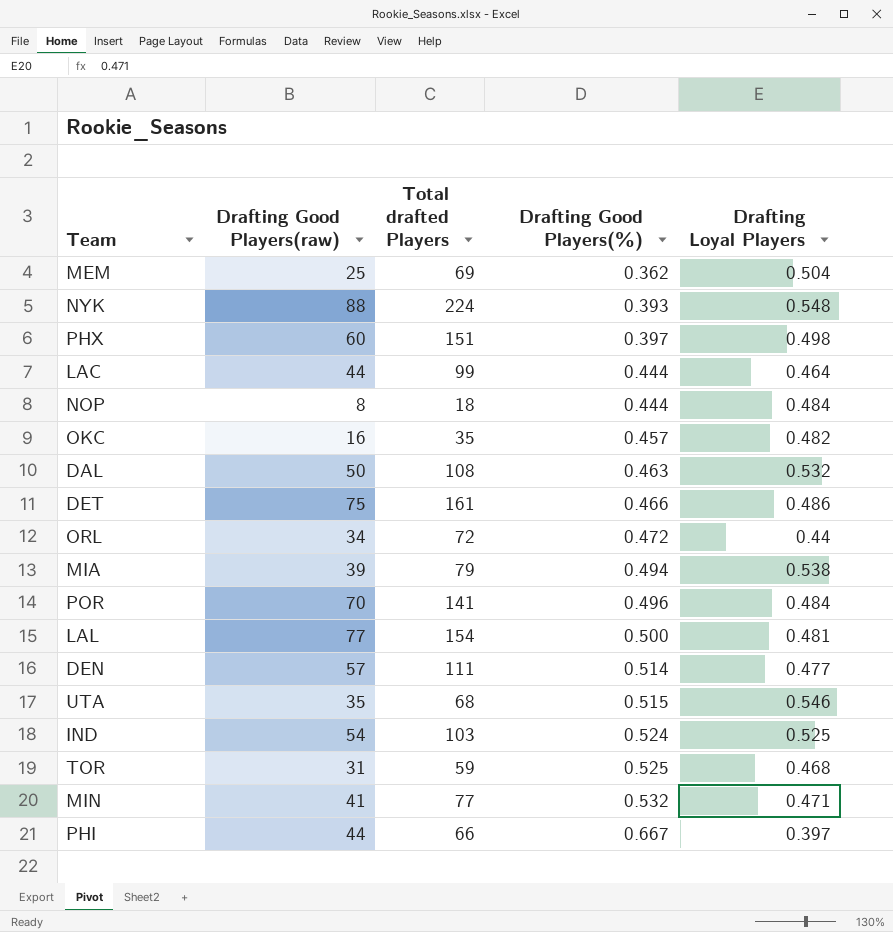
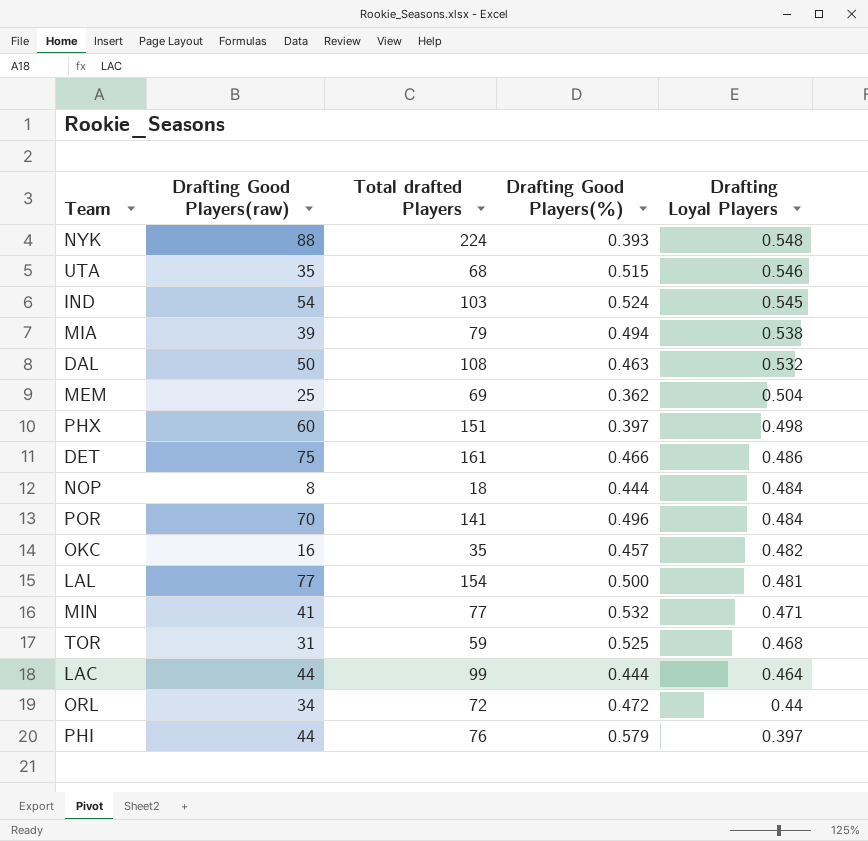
row order: Drafting Good Players(%) ascending -> Drafting Loyal Players descending
row DEN: 57 | 111 | 0.514 | 0.477 -> none
IND | Drafting Loyal Players: 0.525 -> 0.545
PHI | Total drafted Players: 66 -> 76
PHI | Drafting Good Players(%): 0.667 -> 0.579

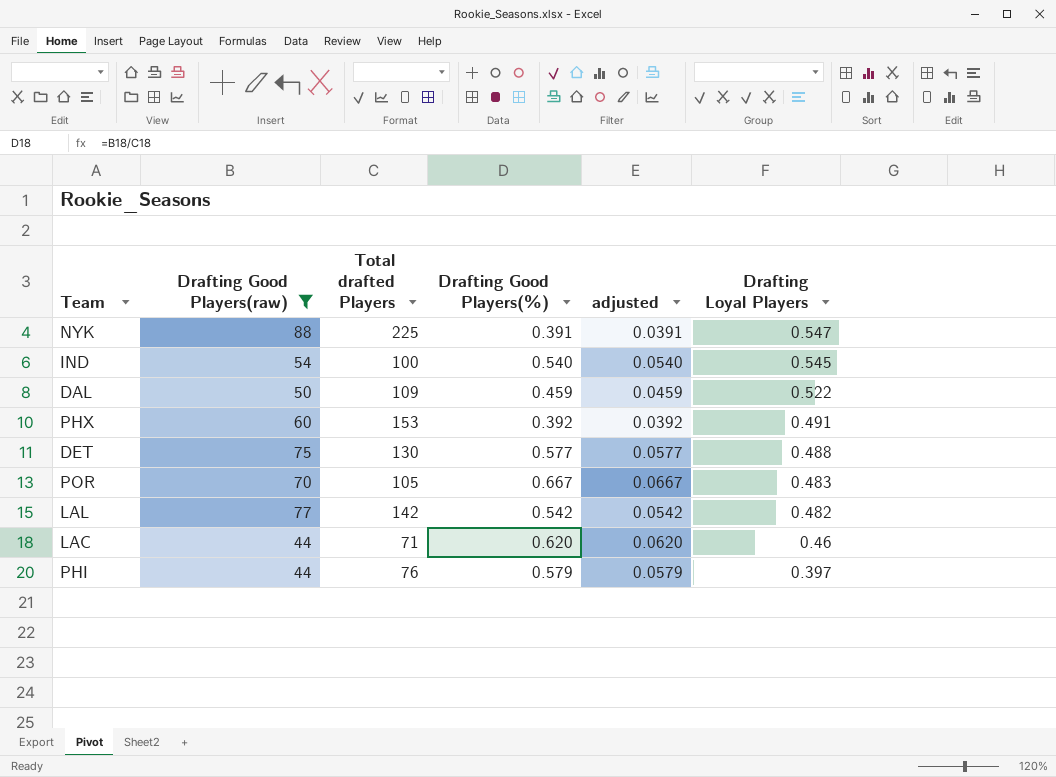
filter: none -> Drafting Good Players(raw) >= 44
column adjusted | formula: none -> [Drafting Good Players(%)] * 0.1
NYK | Total drafted Players: 224 -> 225
NYK | Drafting Good Players(%): 0.393 -> 0.391
NYK | Drafting Loyal Players: 0.548 -> 0.547
IND | Total drafted Players: 103 -> 100
IND | Drafting Good Players(%): 0.524 -> 0.540
DAL | Total drafted Players: 108 -> 109
DAL | Drafting Good Players(%): 0.463 -> 0.459
DAL | Drafting Loyal Players: 0.532 -> 0.522
PHX | Total drafted Players: 151 -> 153
PHX | Drafting Good Players(%): 0.397 -> 0.392
PHX | Drafting Loyal Players: 0.498 -> 0.491
DET | Total drafted Players: 161 -> 130
DET | Drafting Good Players(%): 0.466 -> 0.577
DET | Drafting Loyal Players: 0.486 -> 0.488
POR | Total drafted Players: 141 -> 105
POR | Drafting Good Players(%): 0.496 -> 0.667
POR | Drafting Loyal Players: 0.484 -> 0.483
LAL | Total drafted Players: 154 -> 142
LAL | Drafting Good Players(%): 0.500 -> 0.542
LAL | Drafting Loyal Players: 0.481 -> 0.482
LAC | Total drafted Players: 99 -> 71
LAC | Drafting Good Players(%): 0.444 -> 0.620
LAC | Drafting Loyal Players: 0.464 -> 0.46

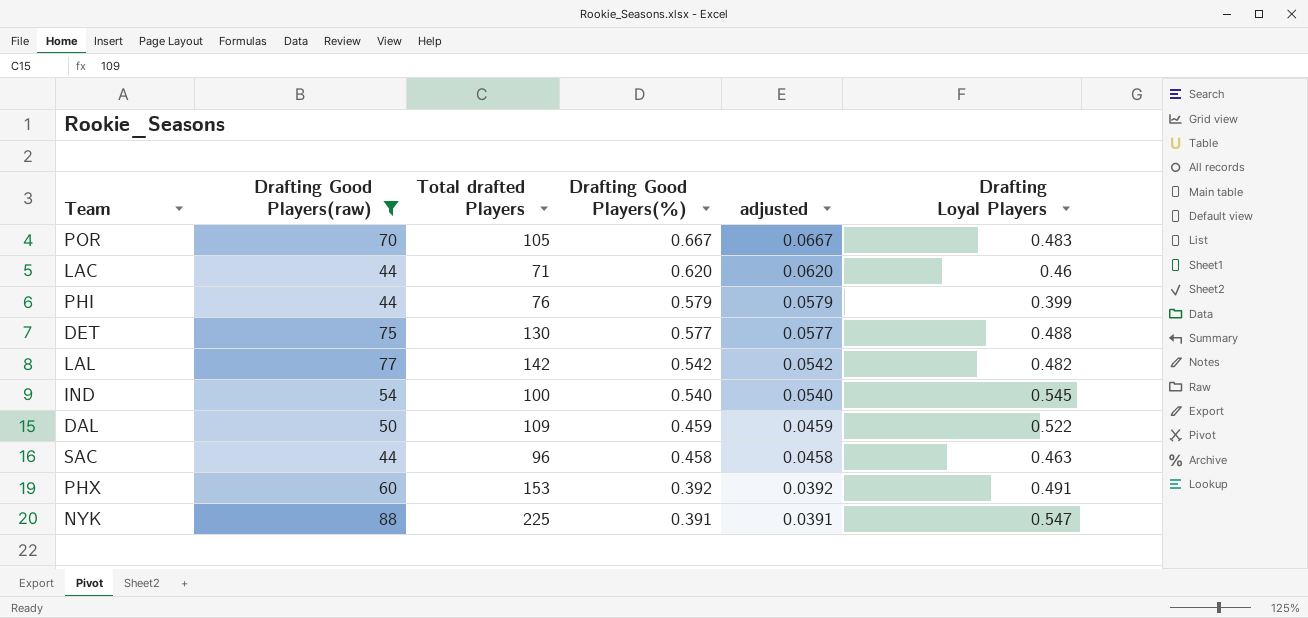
row order: Drafting Loyal Players descending -> Drafting Good Players(%) descending
PHI | Drafting Loyal Players: 0.397 -> 0.399
row SAC: none -> 44 | 96 | 0.458 | 0.0458 | 0.463

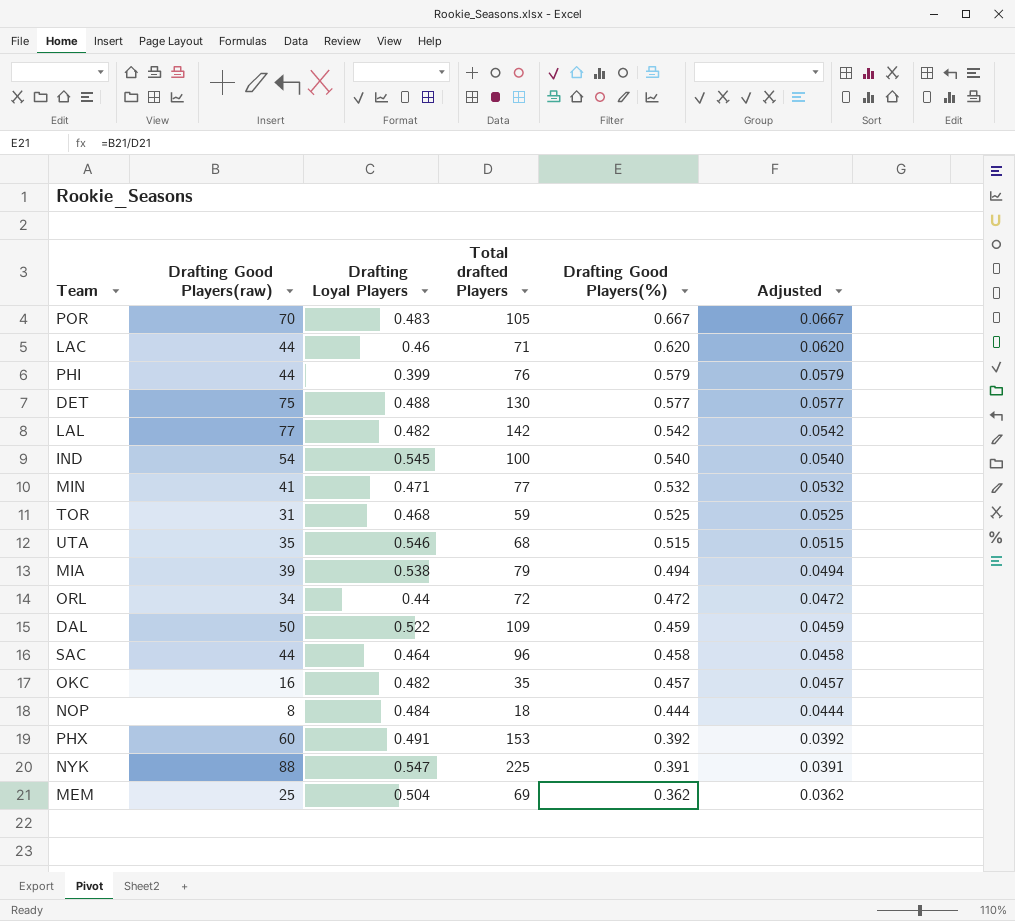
filter: Drafting Good Players(raw) >= 44 -> none
column Drafting Loyal Players | position: 6 -> 3
column name: adjusted -> Adjusted
SAC | Drafting Loyal Players: 0.463 -> 0.464

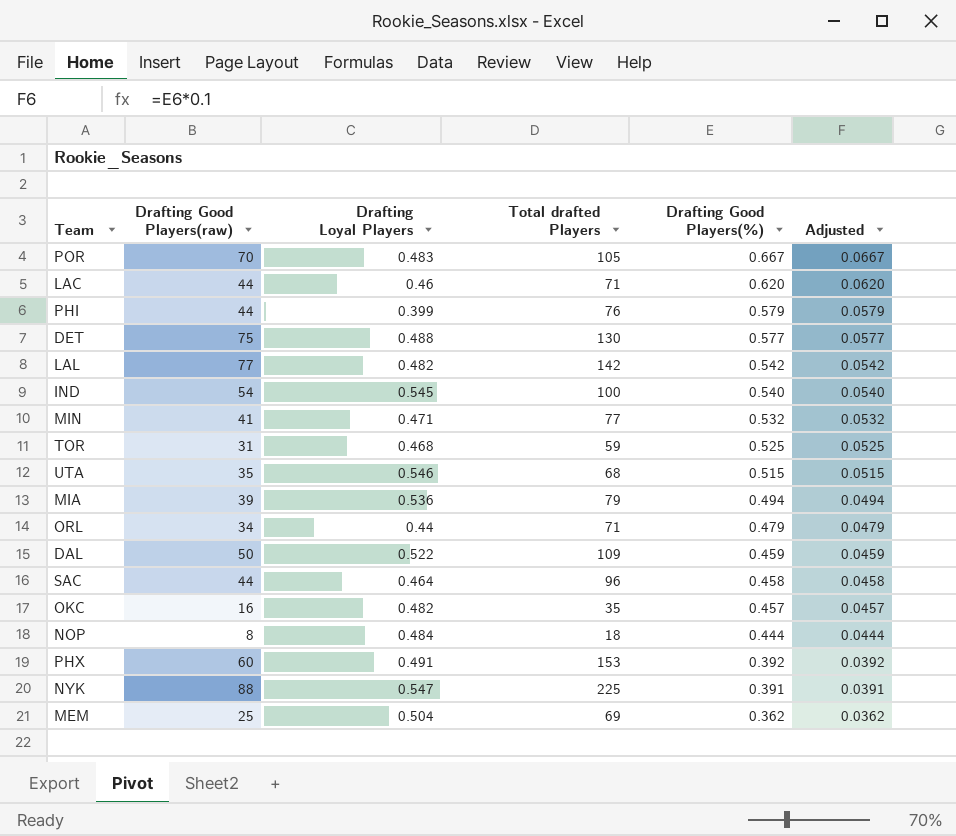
MIA | Drafting Loyal Players: 0.538 -> 0.536
ORL | Total drafted Players: 72 -> 71
ORL | Drafting Good Players(%): 0.472 -> 0.479
ORL | Adjusted: 0.0472 -> 0.0479

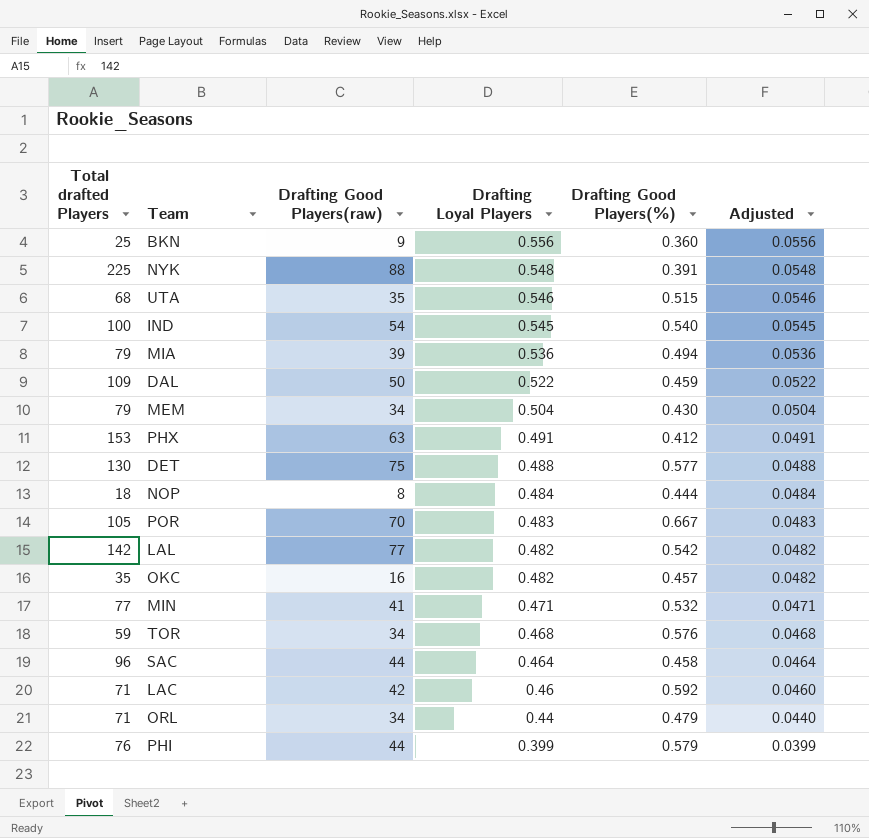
row order: Drafting Good Players(%) descending -> Drafting Loyal Players descending
column Total drafted Players | position: 4 -> 1
column Adjusted | formula: [Drafting Good Players(%)] * 0.1 -> [Drafting Loyal Players] * 0.1
row BKN: none -> 25 | 9 | 0.556 | 0.360 | 0.0556
NYK | Drafting Loyal Players: 0.547 -> 0.548
MEM | Total drafted Players: 69 -> 79
MEM | Drafting Good Players(raw): 25 -> 34
MEM | Drafting Good Players(%): 0.362 -> 0.430
PHX | Drafting Good Players(raw): 60 -> 63
PHX | Drafting Good Players(%): 0.392 -> 0.412
TOR | Drafting Good Players(raw): 31 -> 34
TOR | Drafting Good Players(%): 0.525 -> 0.576
LAC | Drafting Good Players(raw): 44 -> 42
LAC | Drafting Good Players(%): 0.620 -> 0.592

